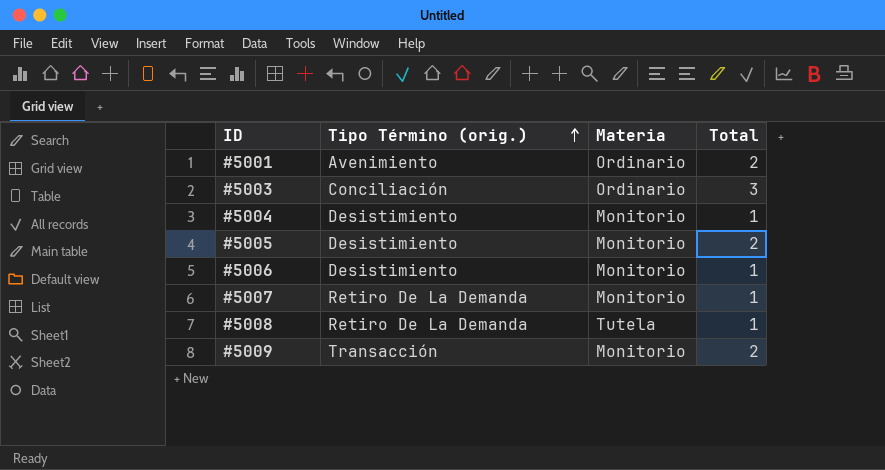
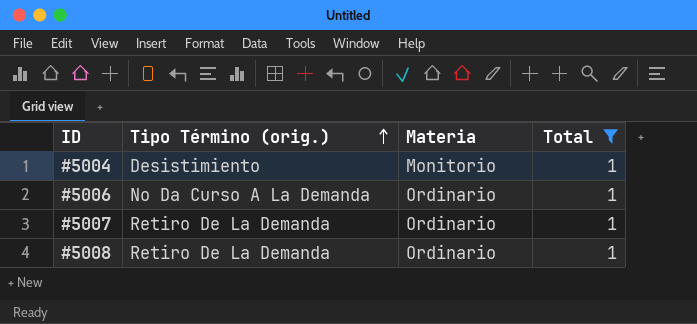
filter: none -> Total = 1
#5006 | Tipo Término (orig.): Desistimiento -> No Da Curso A La Demanda
#5006 | Materia: Monitorio -> Ordinario
#5007 | Materia: Monitorio -> Ordinario
#5008 | Materia: Tutela -> Ordinario

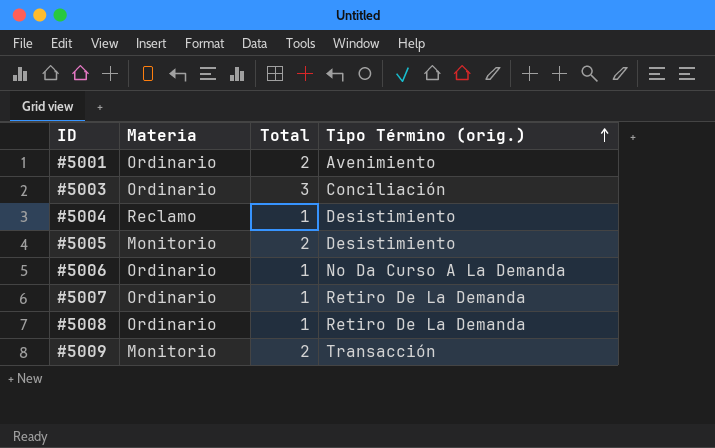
filter: Total = 1 -> none
column Tipo Término (orig.) | position: 2 -> 4
#5004 | Materia: Monitorio -> Reclamo

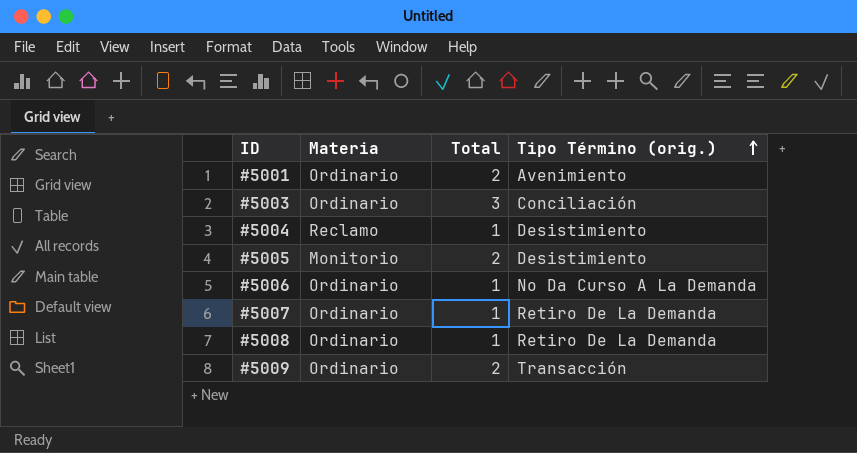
#5009 | Materia: Monitorio -> Ordinario

